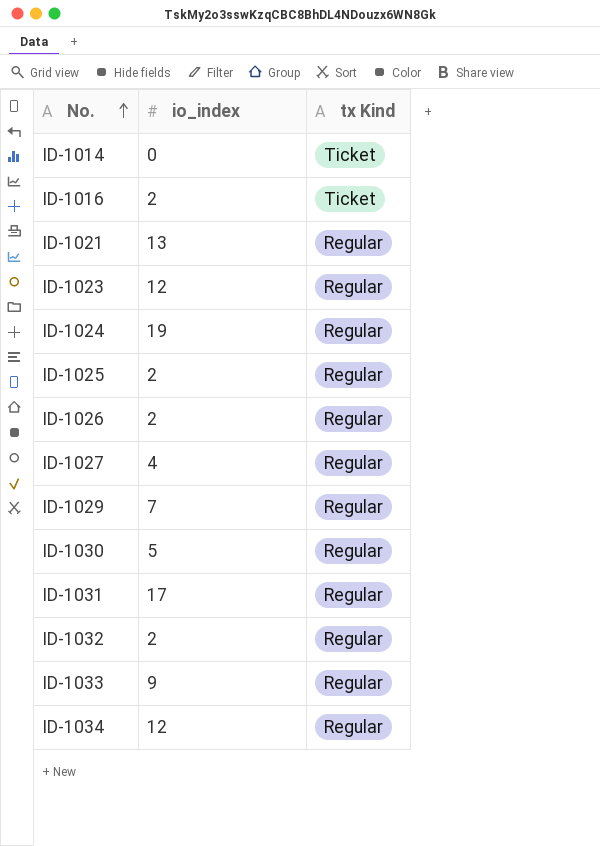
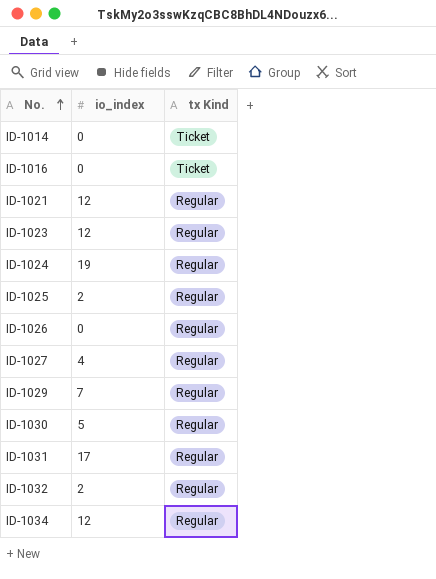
row ID-1033: 9 | Regular -> none
ID-1016 | io_index: 2 -> 0
ID-1021 | io_index: 13 -> 12
ID-1026 | io_index: 2 -> 0

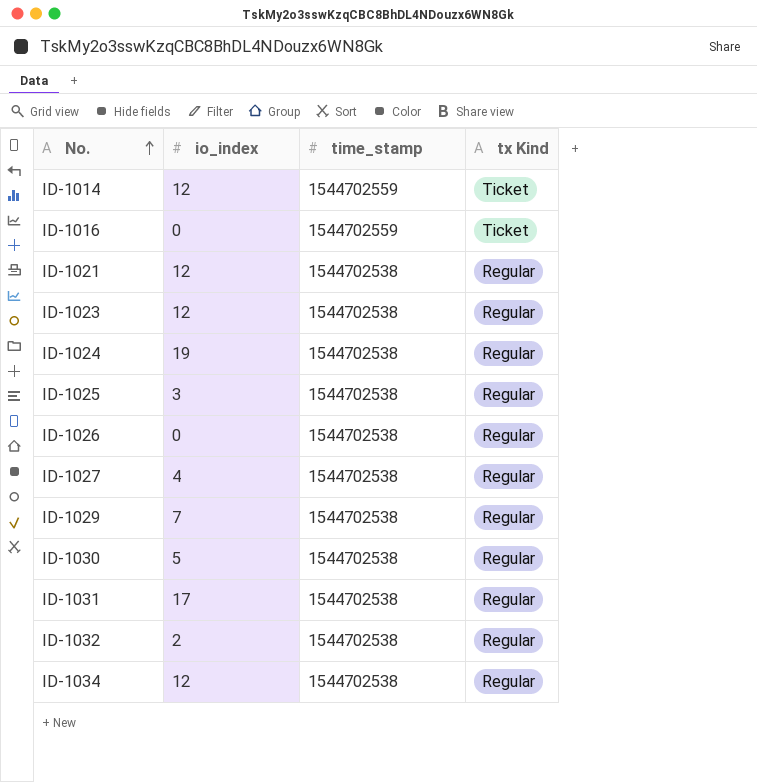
column time_stamp | position: none -> 3
ID-1014 | io_index: 0 -> 12
ID-1025 | io_index: 2 -> 3

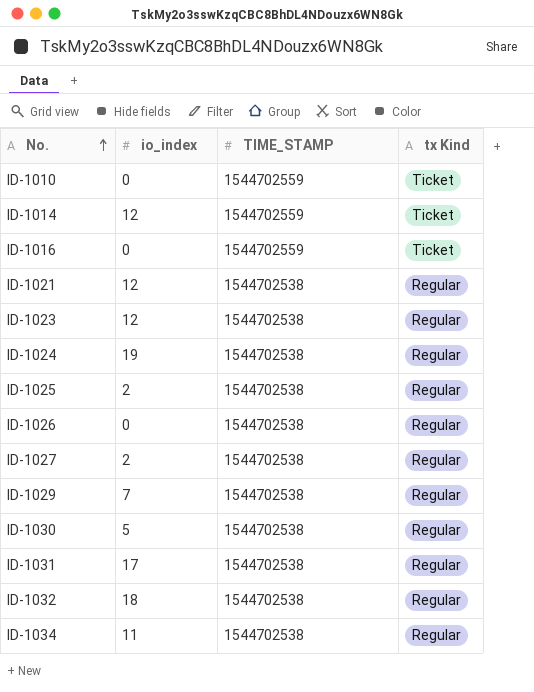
column name: time_stamp -> TIME_STAMP
row ID-1010: none -> 0 | 1544702559 | Ticket
ID-1025 | io_index: 3 -> 2
ID-1027 | io_index: 4 -> 2
ID-1032 | io_index: 2 -> 18
ID-1034 | io_index: 12 -> 11

